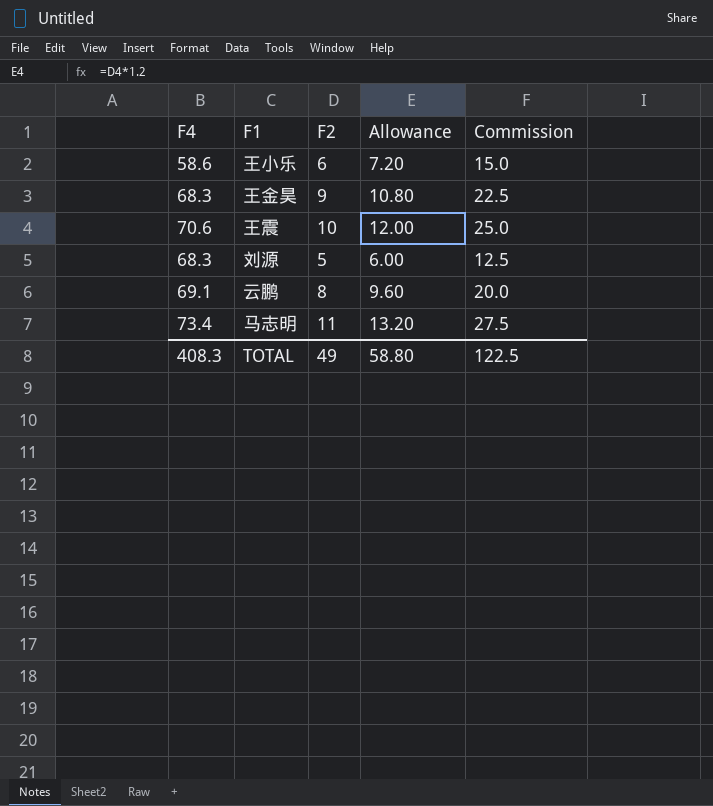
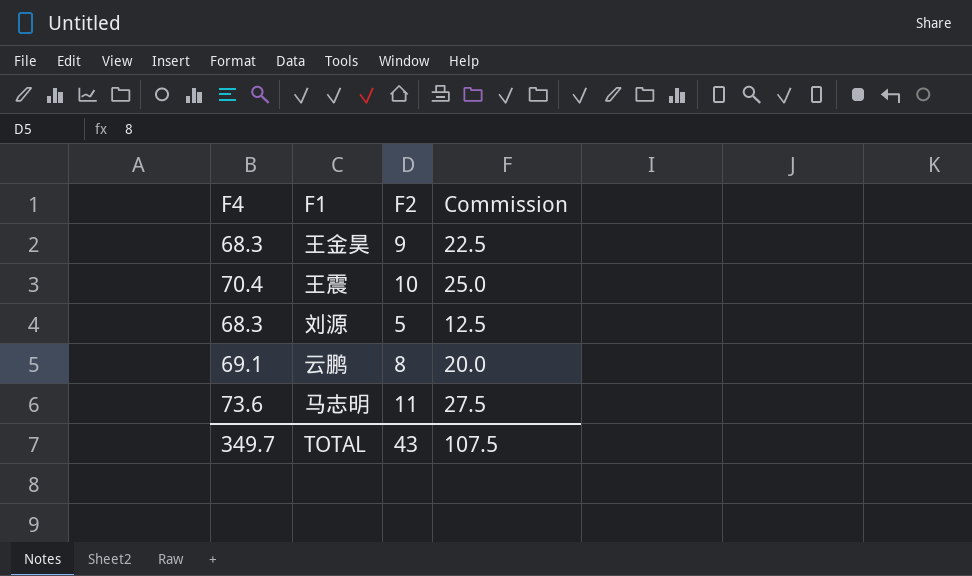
column Allowance | formula: [F2] * 1.2 -> none
row 王小乐: 58.6 | 6 | 7.20 | 15.0 -> none
王震 | F4: 70.6 -> 70.4
马志明 | F4: 73.4 -> 73.6
TOTAL | F4: 408.3 -> 349.7
TOTAL | F2: 49 -> 43
TOTAL | Commission: 122.5 -> 107.5

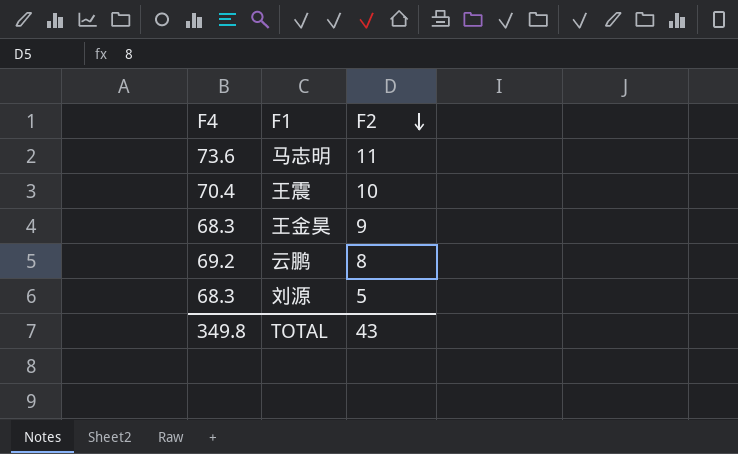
row order: none -> F2 descending
column Commission | formula: [F2] * 2.5 -> none
云鹏 | F4: 69.1 -> 69.2
TOTAL | F4: 349.7 -> 349.8

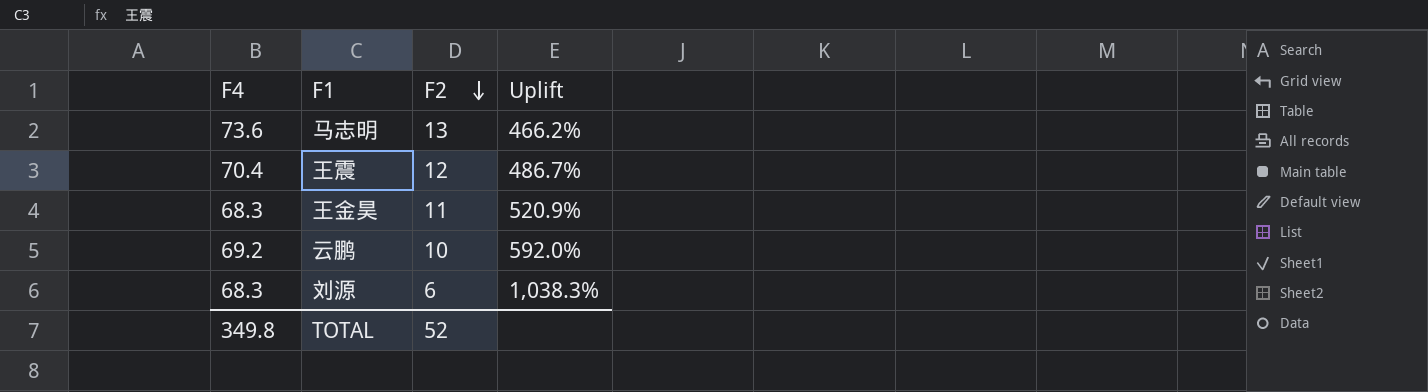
column Uplift | formula: none -> ([F4] - [F2]) / [F2]
马志明 | F2: 11 -> 13
王震 | F2: 10 -> 12
王金昊 | F2: 9 -> 11
云鹏 | F2: 8 -> 10
刘源 | F2: 5 -> 6
TOTAL | F2: 43 -> 52

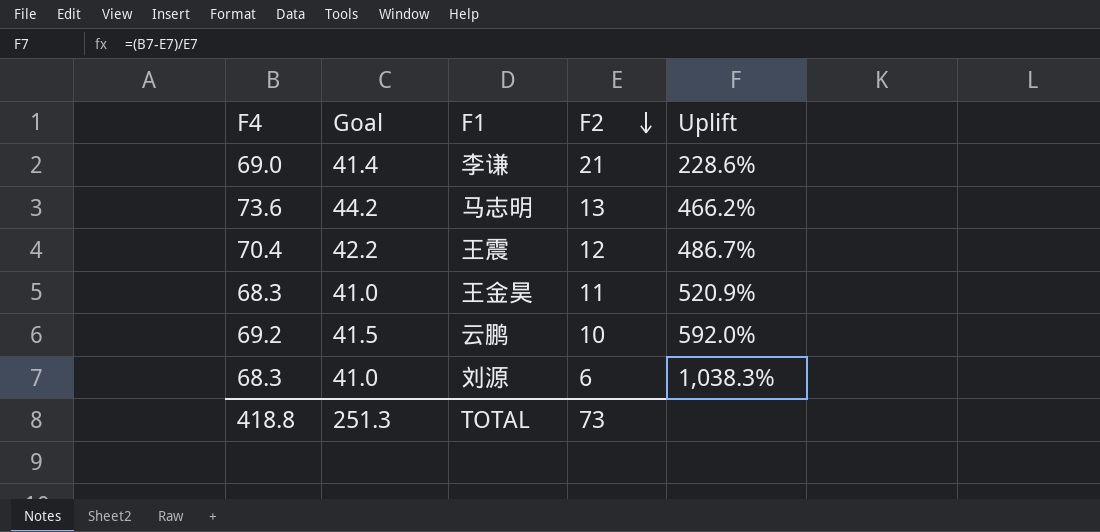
column Goal | formula: none -> [F4] * 0.6
row 李谦: none -> 69.0 | 41.4 | 21 | 228.6%
TOTAL | F4: 349.8 -> 418.8
TOTAL | F2: 52 -> 73

